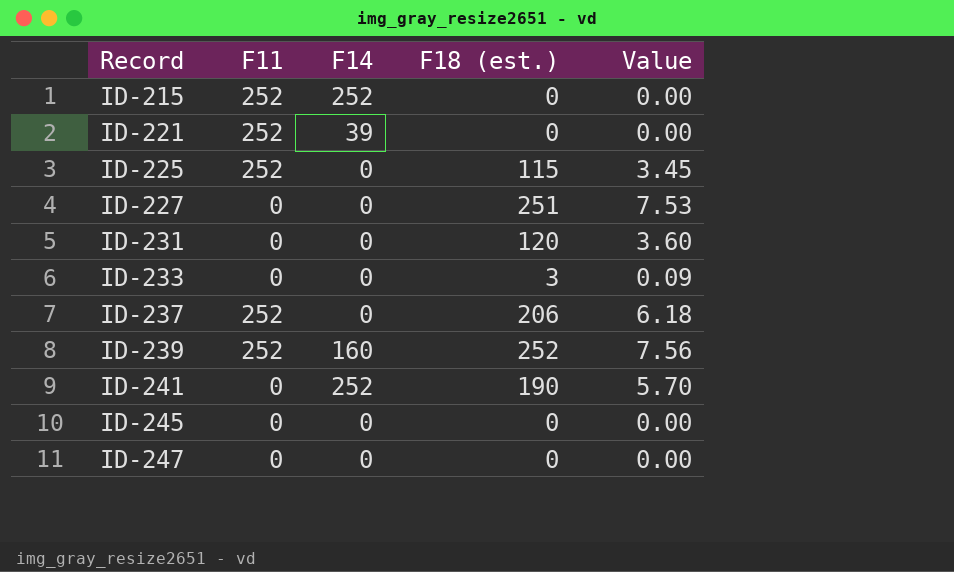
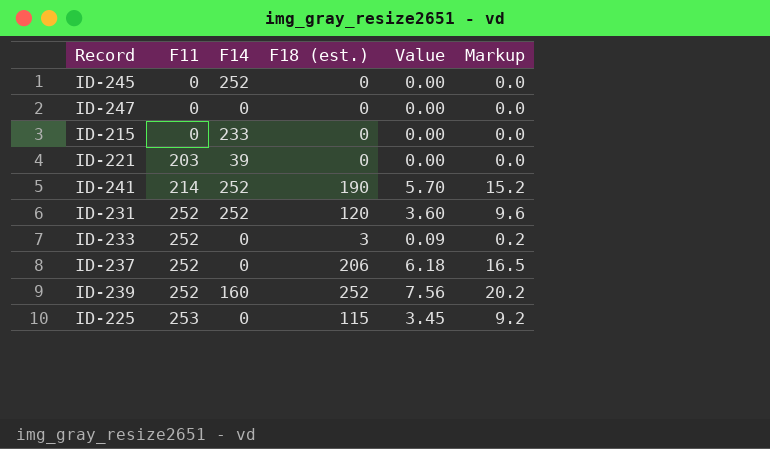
row order: Record ascending -> F11 ascending
column Markup | formula: none -> [F18 (est.)] * 0.08
row ID-227: 0 | 0 | 251 | 7.53 -> none
ID-245 | F14: 0 -> 252
ID-215 | F11: 252 -> 0
ID-215 | F14: 252 -> 233
ID-221 | F11: 252 -> 203
ID-241 | F11: 0 -> 214
ID-231 | F11: 0 -> 252
ID-231 | F14: 0 -> 252
ID-233 | F11: 0 -> 252
ID-225 | F11: 252 -> 253

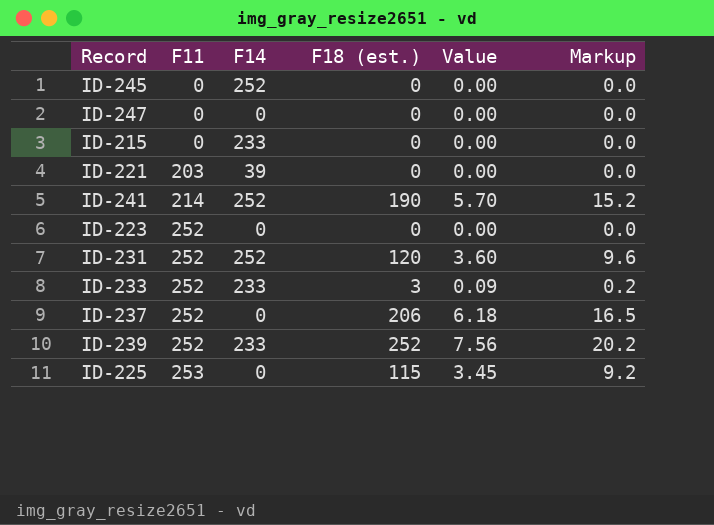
row ID-223: none -> 252 | 0 | 0 | 0.00 | 0.0
ID-233 | F14: 0 -> 233
ID-239 | F14: 160 -> 233

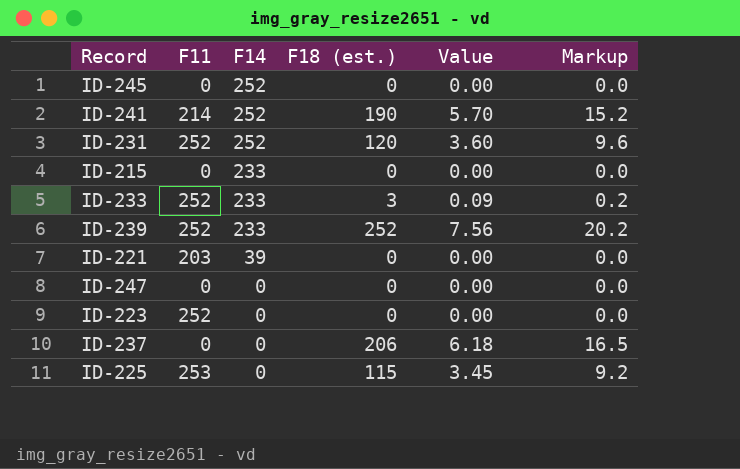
row order: F11 ascending -> F14 descending
ID-237 | F11: 252 -> 0

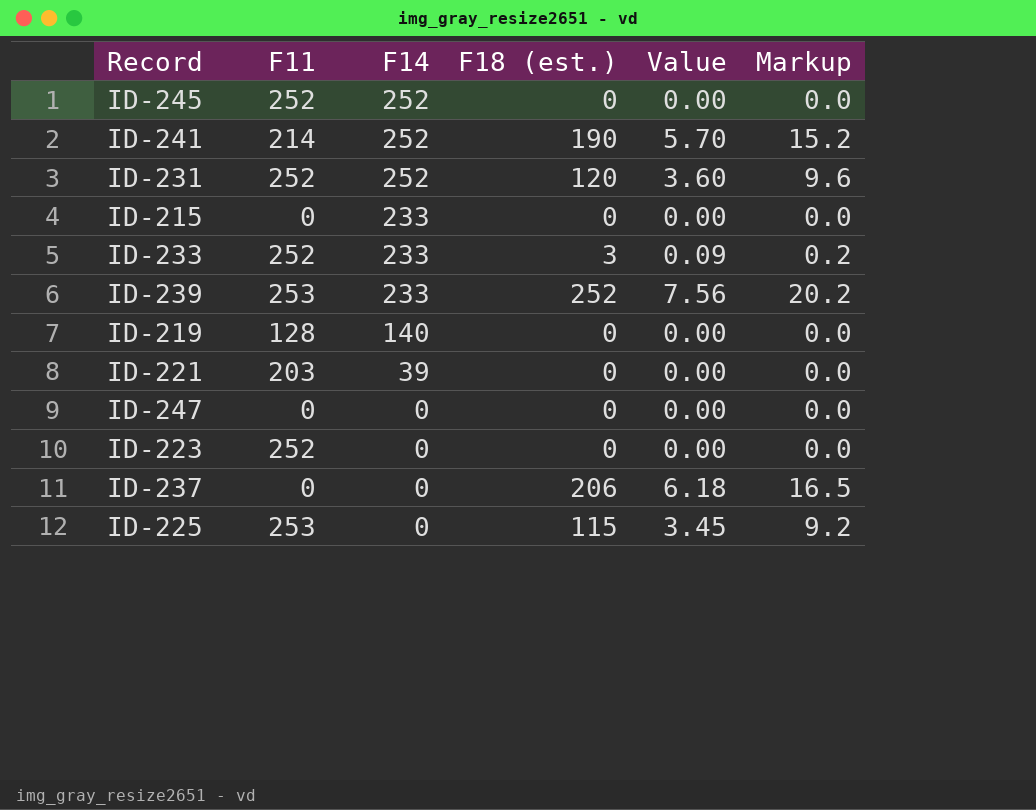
ID-245 | F11: 0 -> 252
ID-239 | F11: 252 -> 253
row ID-219: none -> 128 | 140 | 0 | 0.00 | 0.0

